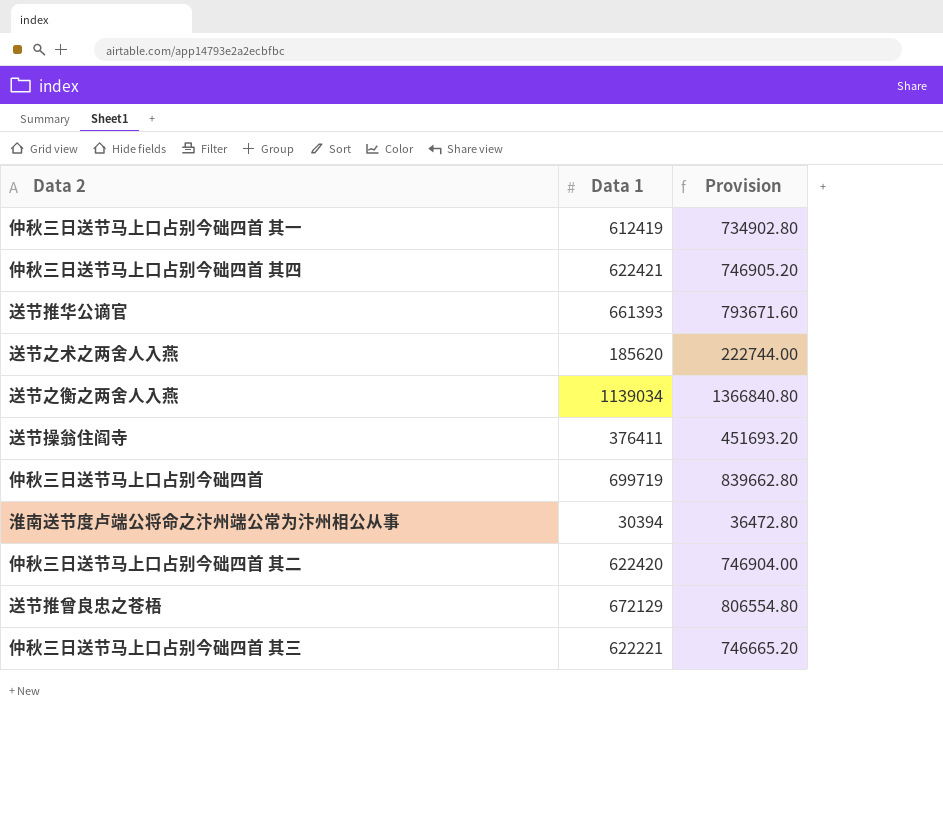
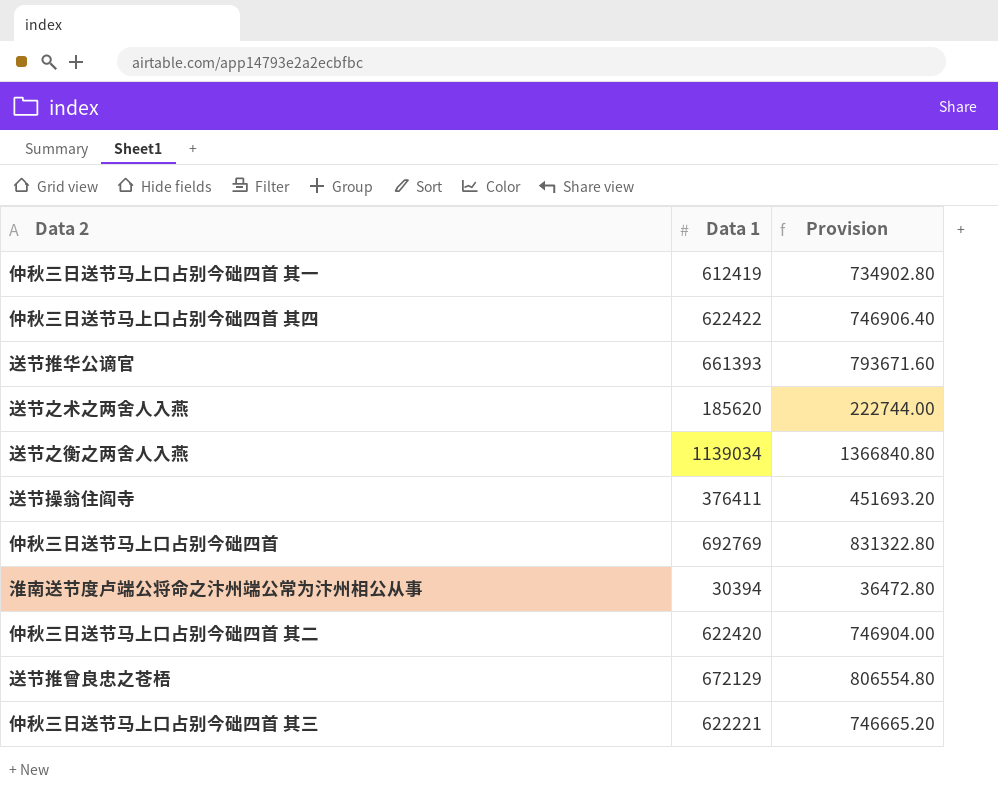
仲秋三日送节马上口占别今础四首 其四 | Data 1: 622421 -> 622422
仲秋三日送节马上口占别今础四首 其四 | Provision: 746905.20 -> 746906.40
仲秋三日送节马上口占别今础四首 | Data 1: 699719 -> 692769
仲秋三日送节马上口占别今础四首 | Provision: 839662.80 -> 831322.80

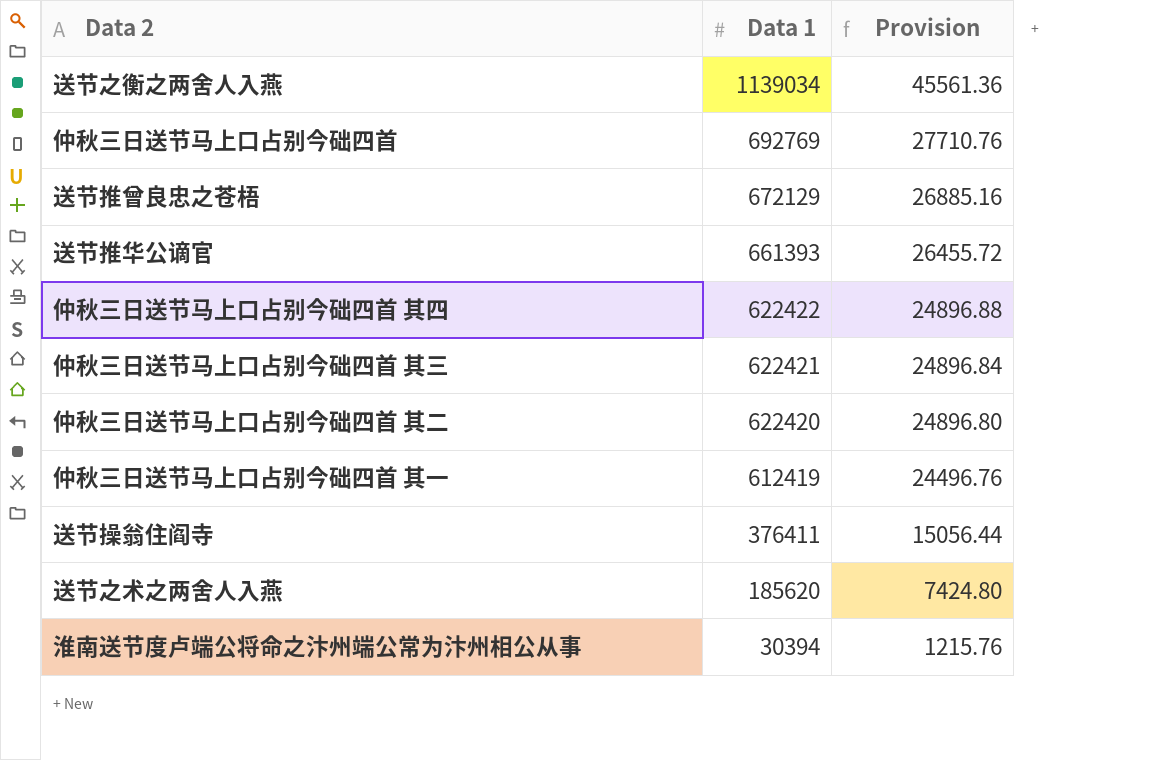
row order: none -> Data 1 descending
column Provision | formula: [Data 1] * 1.2 -> [Data 1] * 0.04
仲秋三日送节马上口占别今础四首 其三 | Data 1: 622221 -> 622421

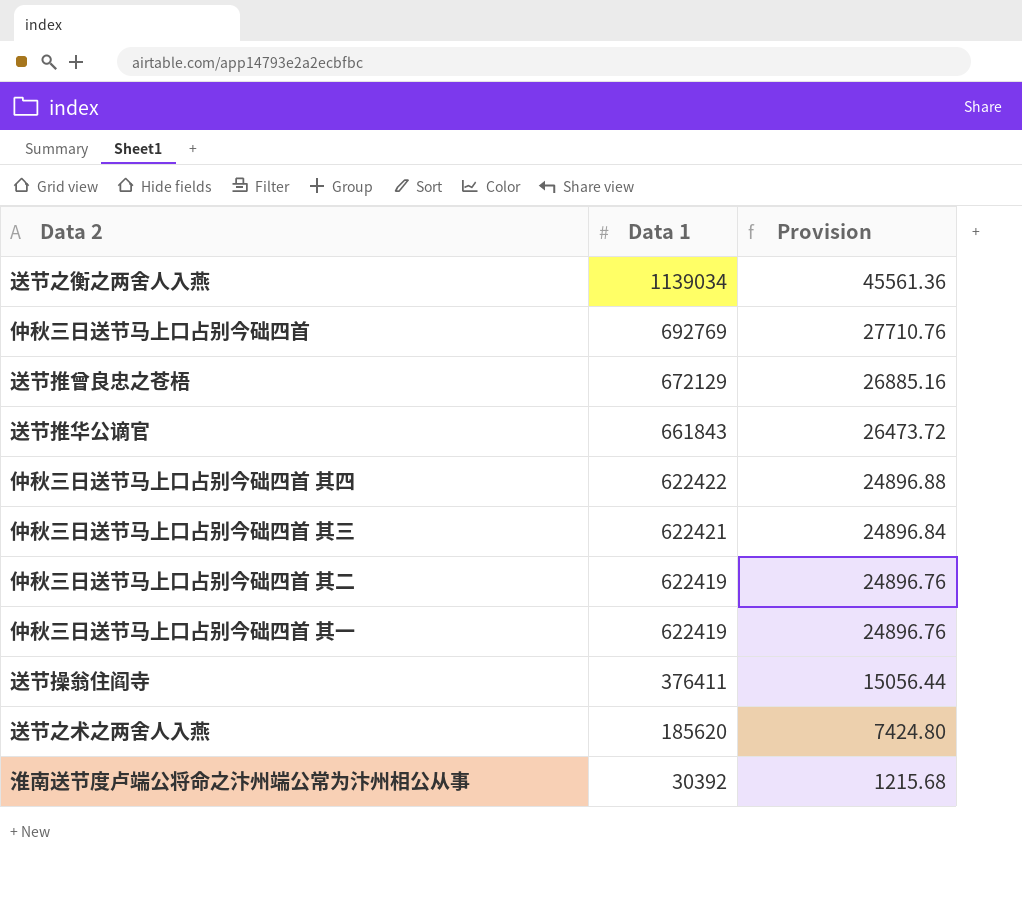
送节推华公谪官 | Data 1: 661393 -> 661843
送节推华公谪官 | Provision: 26455.72 -> 26473.72
仲秋三日送节马上口占别今础四首 其二 | Data 1: 622420 -> 622419
仲秋三日送节马上口占别今础四首 其二 | Provision: 24896.80 -> 24896.76
仲秋三日送节马上口占别今础四首 其一 | Data 1: 612419 -> 622419
仲秋三日送节马上口占别今础四首 其一 | Provision: 24496.76 -> 24896.76
淮南送节度卢端公将命之汴州端公常为汴州相公从事 | Data 1: 30394 -> 30392
淮南送节度卢端公将命之汴州端公常为汴州相公从事 | Provision: 1215.76 -> 1215.68

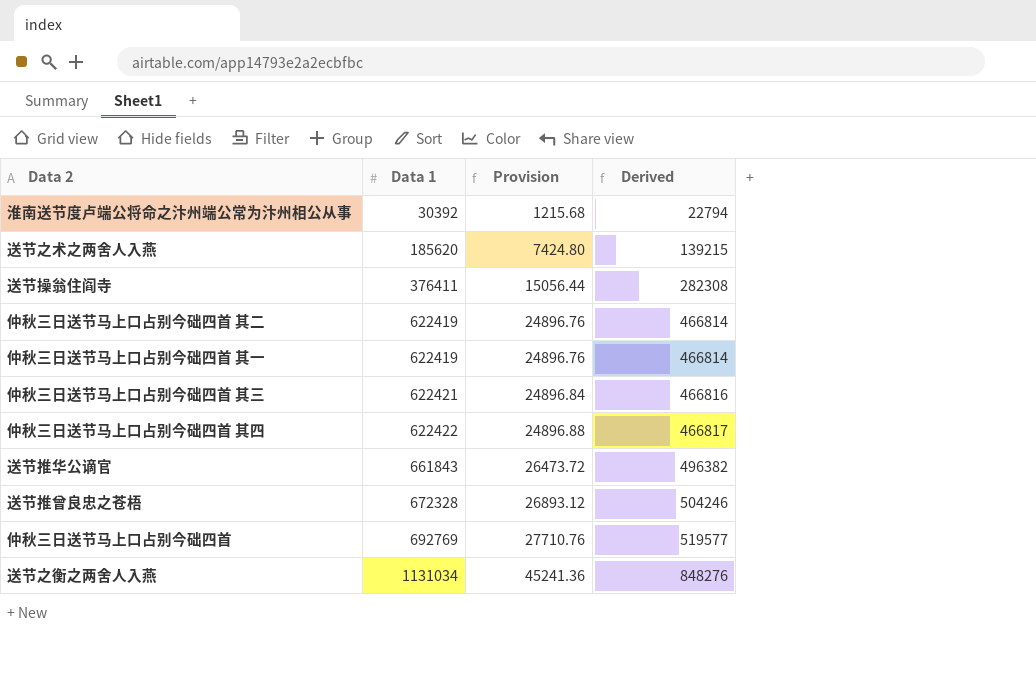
row order: Data 1 descending -> Data 1 ascending
column Derived | formula: none -> [Data 1] * 0.75
送节推曾良忠之苍梧 | Data 1: 672129 -> 672328
送节推曾良忠之苍梧 | Provision: 26885.16 -> 26893.12
送节之衡之两舍人入燕 | Data 1: 1139034 -> 1131034
送节之衡之两舍人入燕 | Provision: 45561.36 -> 45241.36

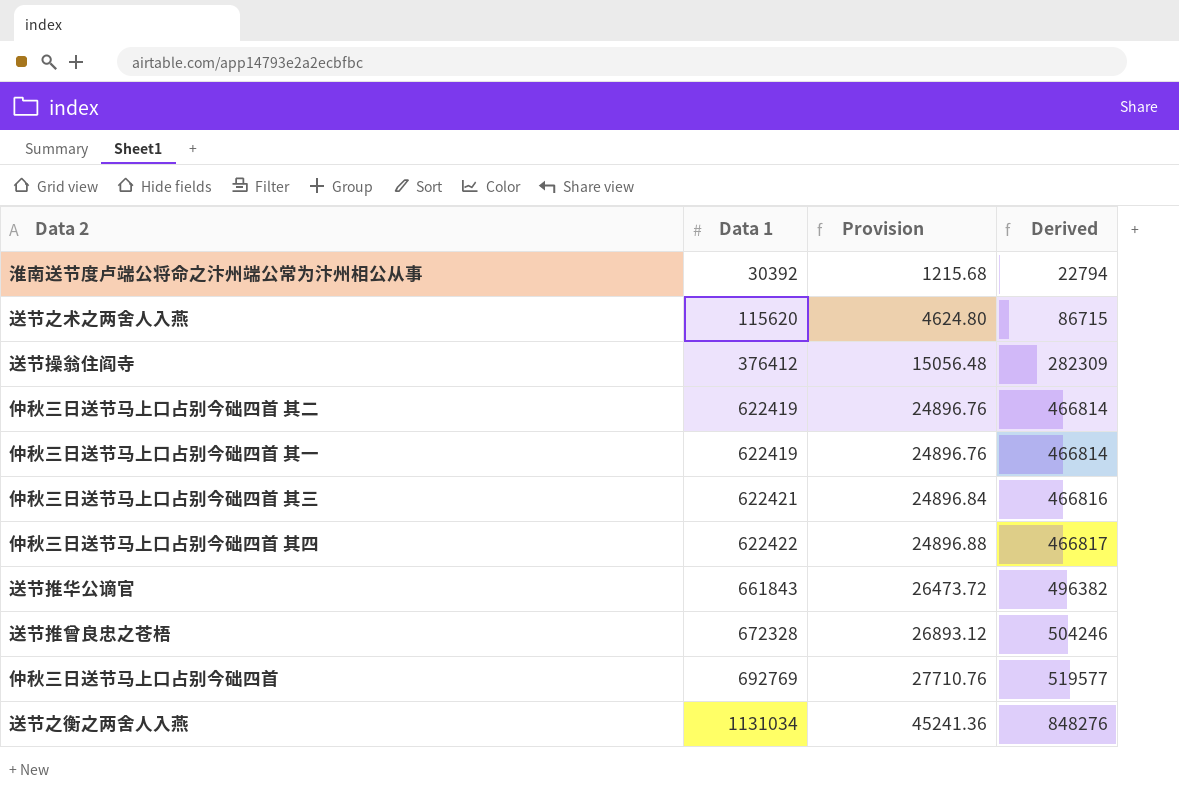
送节之术之两舍人入燕 | Data 1: 185620 -> 115620
送节之术之两舍人入燕 | Provision: 7424.80 -> 4624.80
送节之术之两舍人入燕 | Derived: 139215 -> 86715
送节操翁住阎寺 | Data 1: 376411 -> 376412
送节操翁住阎寺 | Provision: 15056.44 -> 15056.48
送节操翁住阎寺 | Derived: 282308 -> 282309

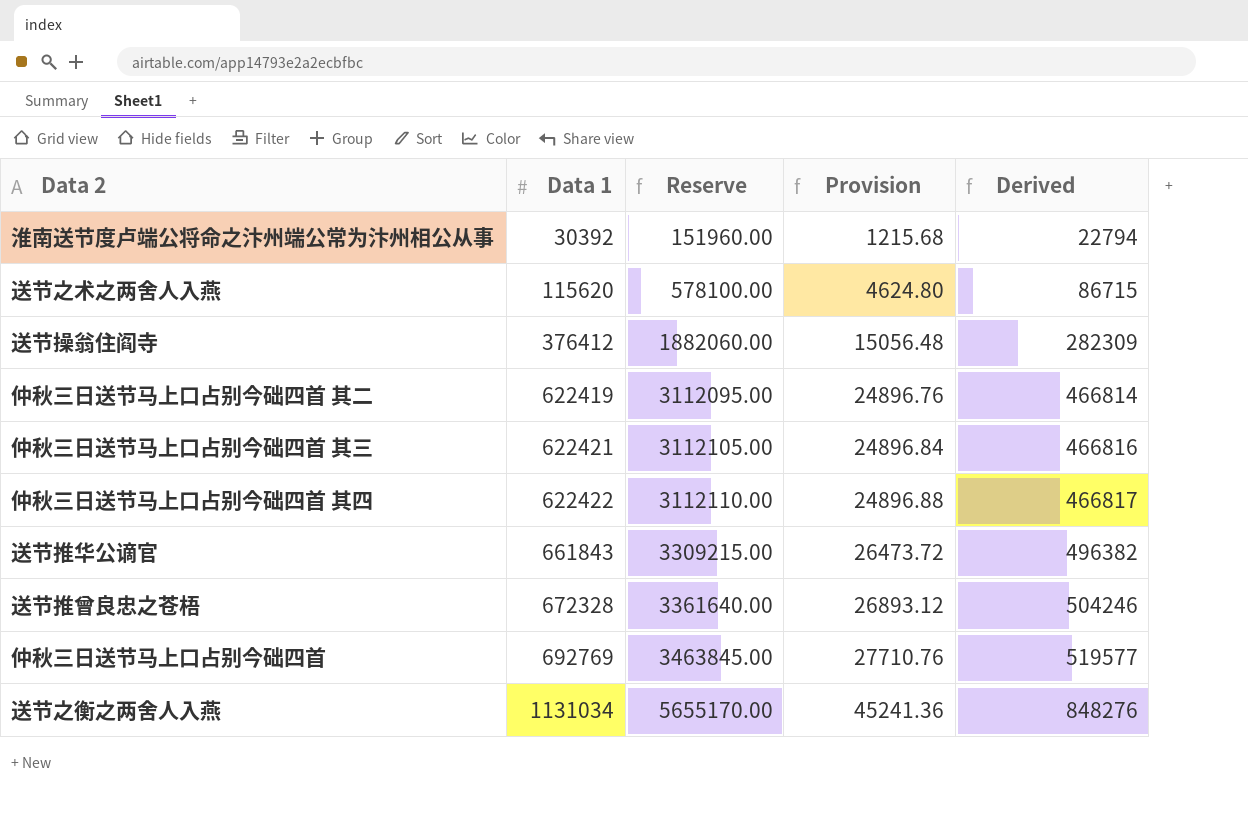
column Reserve | formula: none -> [Data 1] * 5
row 仲秋三日送节马上口占别今础四首 其一: 622419 | 24896.76 | 466814 -> none

